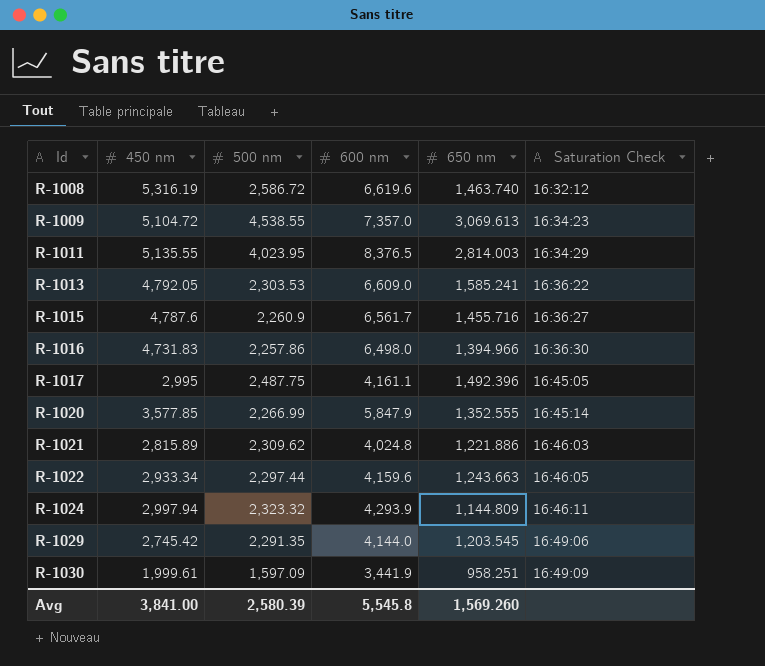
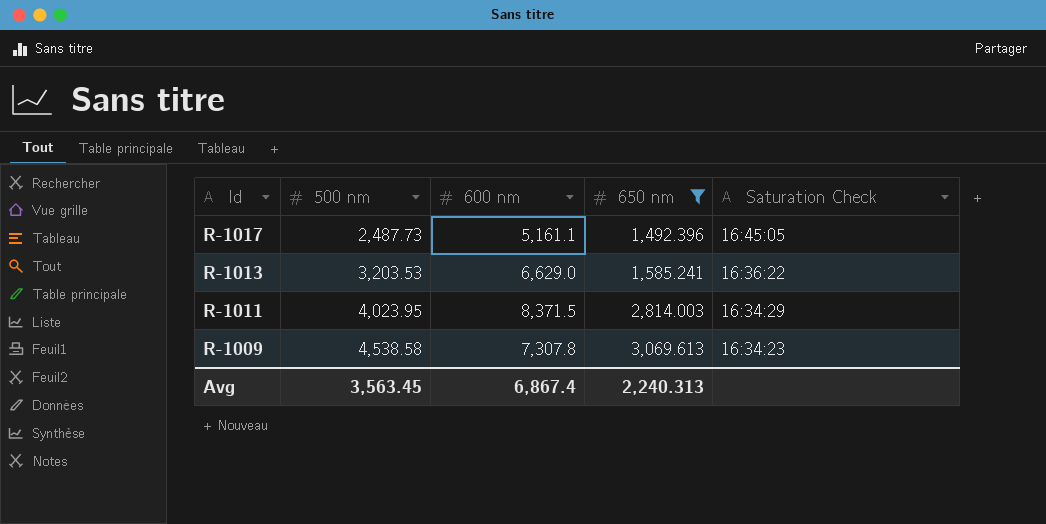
filter: none -> 650 nm >= 1,492.396
row order: Id ascending -> Id descending
column 450 nm | position: 2 -> none
R-1017 | 500 nm: 2,487.75 -> 2,487.73
R-1017 | 600 nm: 4,161.1 -> 5,161.1
R-1013 | 500 nm: 2,303.53 -> 3,203.53
R-1013 | 600 nm: 6,609.0 -> 6,629.0
R-1011 | 600 nm: 8,376.5 -> 8,371.5
R-1009 | 500 nm: 4,538.55 -> 4,538.58
R-1009 | 600 nm: 7,357.0 -> 7,307.8
Avg | 500 nm: 2,580.39 -> 3,563.45
Avg | 600 nm: 5,545.8 -> 6,867.4
Avg | 650 nm: 1,569.260 -> 2,240.313

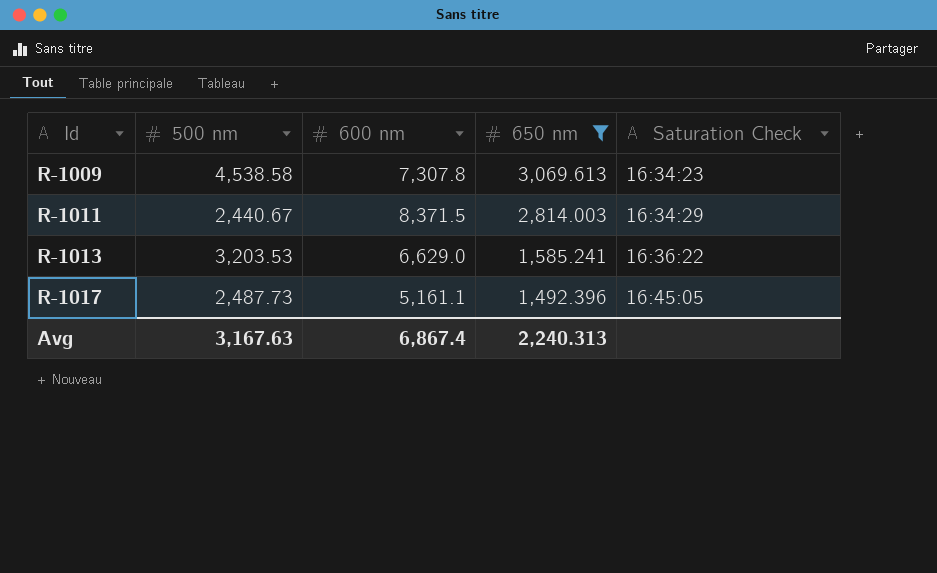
row order: Id descending -> Id ascending
R-1011 | 500 nm: 4,023.95 -> 2,440.67
Avg | 500 nm: 3,563.45 -> 3,167.63

